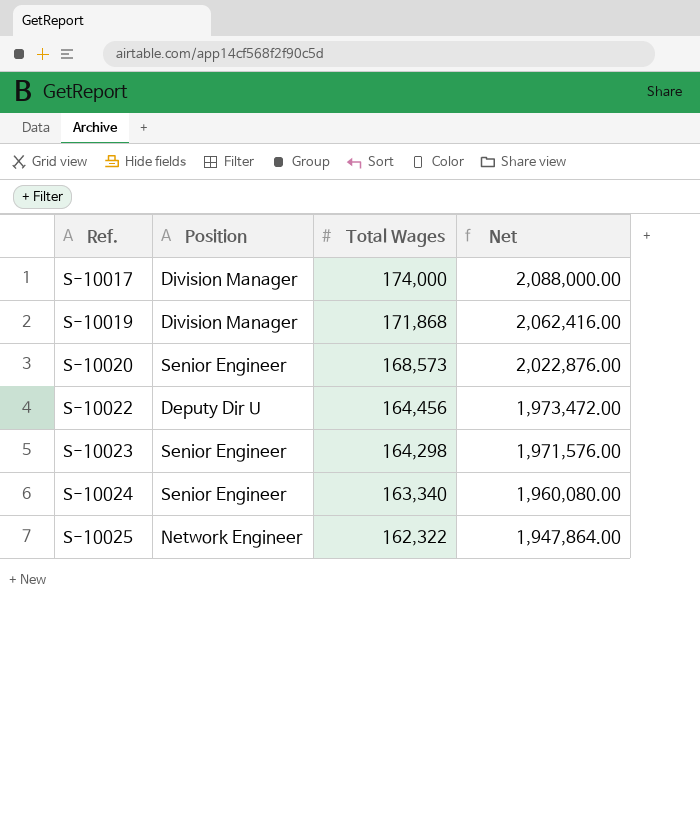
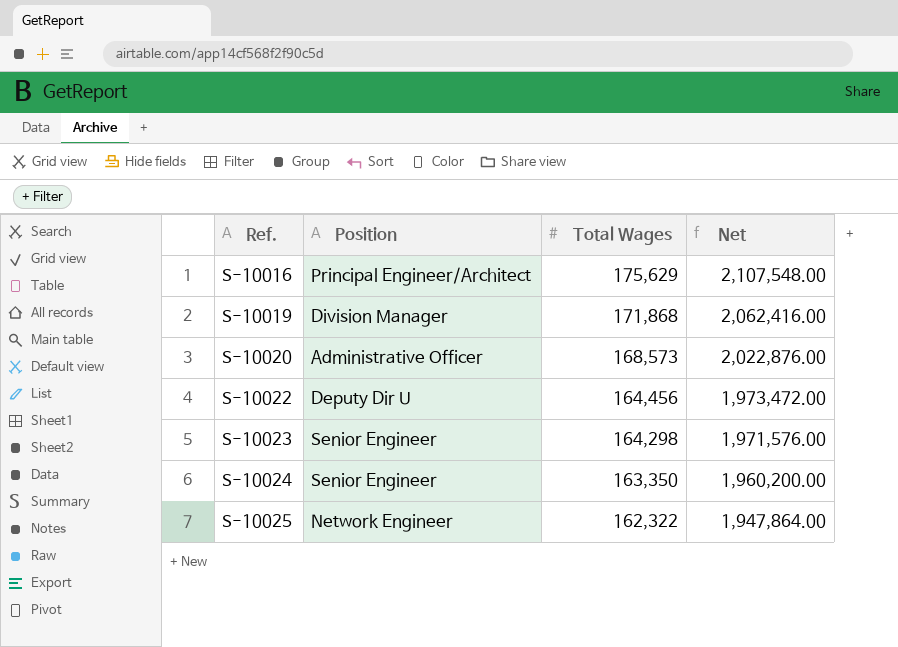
row S-10017: Division Manager | 174,000 | 2,088,000.00 -> none
row S-10016: none -> Principal Engineer/Architect | 175,629 | 2,107,548.00
S-10020 | Position: Senior Engineer -> Administrative Officer
S-10024 | Total Wages: 163,340 -> 163,350
S-10024 | Net: 1,960,080.00 -> 1,960,200.00

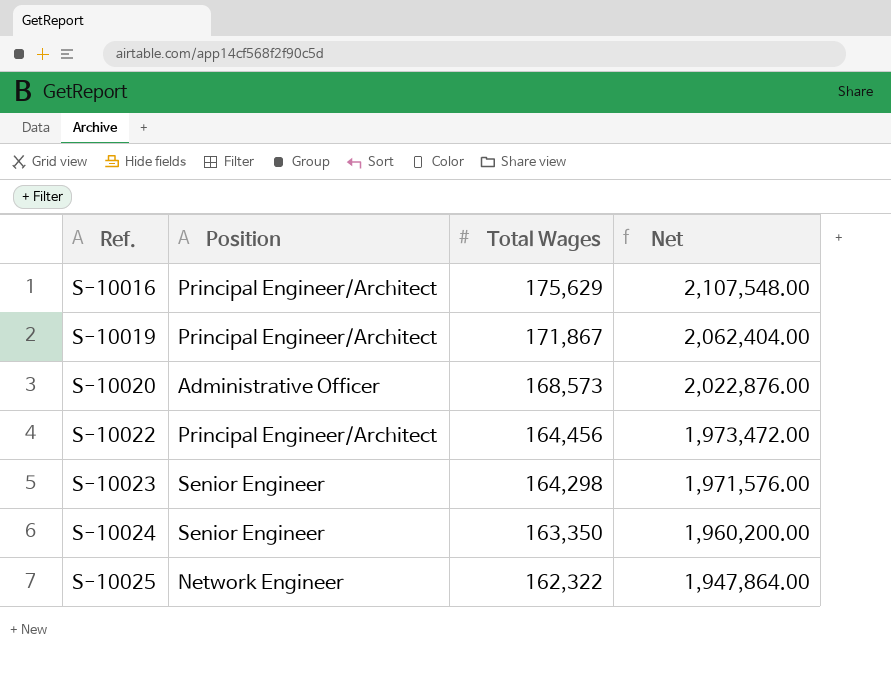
S-10019 | Position: Division Manager -> Principal Engineer/Architect
S-10019 | Total Wages: 171,868 -> 171,867
S-10019 | Net: 2,062,416.00 -> 2,062,404.00
S-10022 | Position: Deputy Dir U -> Principal Engineer/Architect

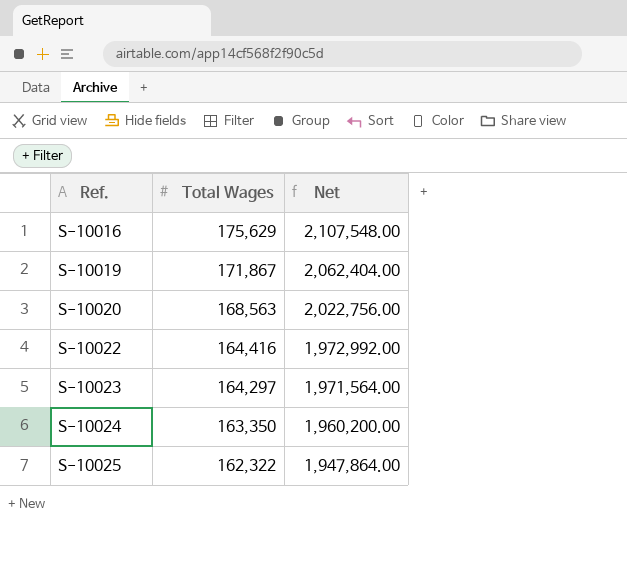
column Position | position: 2 -> none
S-10020 | Total Wages: 168,573 -> 168,563
S-10020 | Net: 2,022,876.00 -> 2,022,756.00
S-10022 | Total Wages: 164,456 -> 164,416
S-10022 | Net: 1,973,472.00 -> 1,972,992.00
S-10023 | Total Wages: 164,298 -> 164,297
S-10023 | Net: 1,971,576.00 -> 1,971,564.00

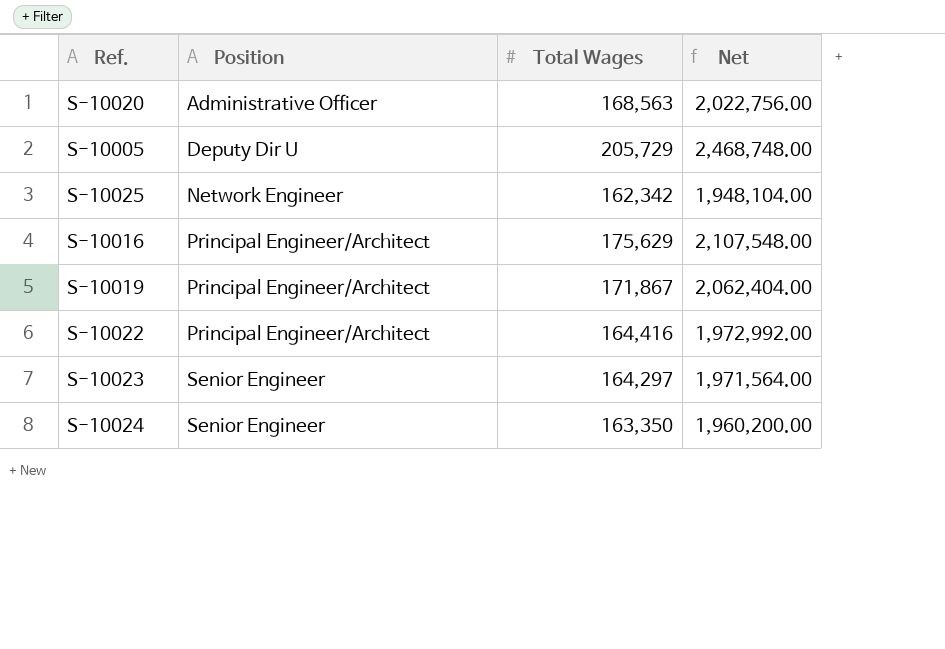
row order: Ref. ascending -> Position ascending
column Position | position: none -> 2
row S-10005: none -> Deputy Dir U | 205,729 | 2,468,748.00
S-10025 | Total Wages: 162,322 -> 162,342
S-10025 | Net: 1,947,864.00 -> 1,948,104.00

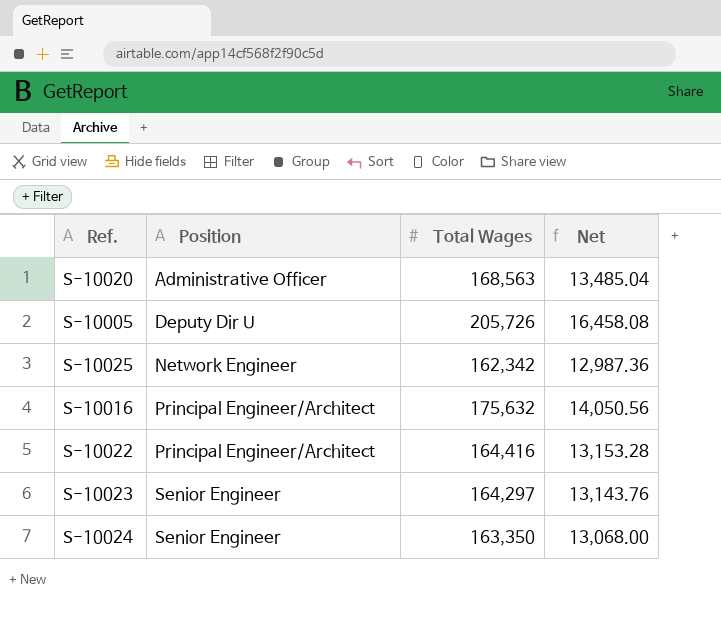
column Net | formula: [Total Wages] * 12 -> [Total Wages] * 0.08
row S-10019: Principal Engineer/Architect | 171,867 | 2,062,404.00 -> none
S-10005 | Total Wages: 205,729 -> 205,726
S-10016 | Total Wages: 175,629 -> 175,632

